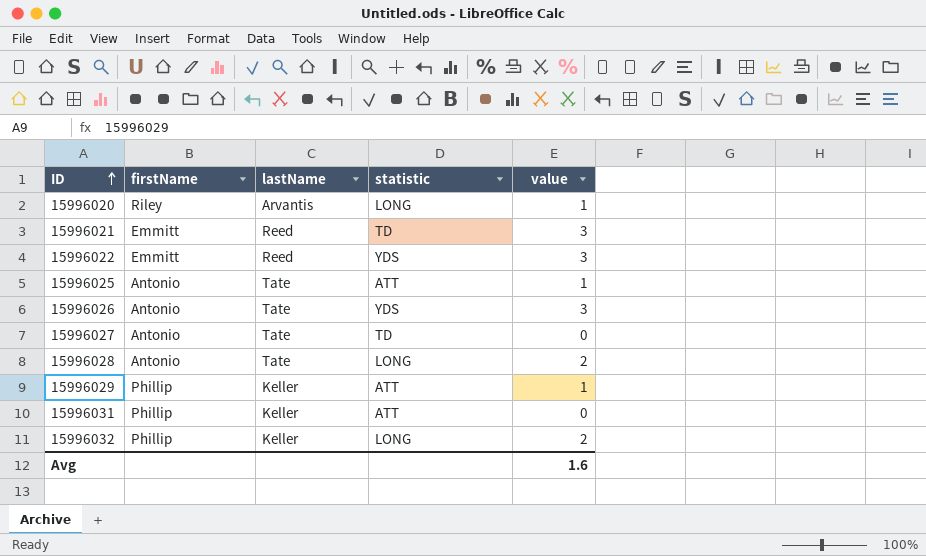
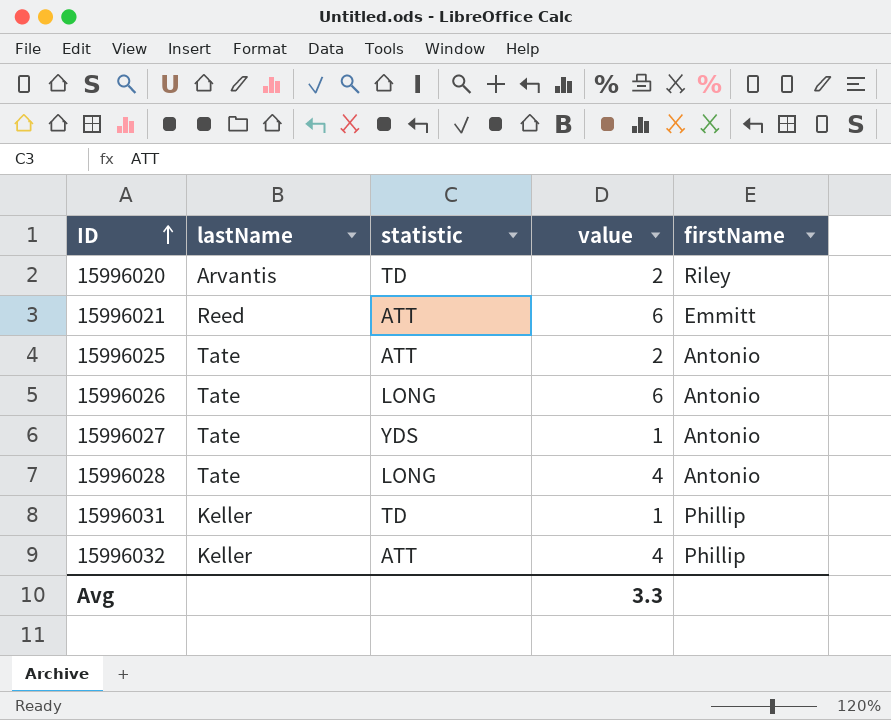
column firstName | position: 2 -> 5
row 15996022: Emmitt | Reed | YDS | 3 -> none
row 15996029: Phillip | Keller | ATT | 1 -> none
15996020 | statistic: LONG -> TD
15996020 | value: 1 -> 2
15996021 | statistic: TD -> ATT
15996021 | value: 3 -> 6
15996025 | value: 1 -> 2
15996026 | statistic: YDS -> LONG
15996026 | value: 3 -> 6
15996027 | statistic: TD -> YDS
15996027 | value: 0 -> 1
15996028 | value: 2 -> 4
15996031 | statistic: ATT -> TD
15996031 | value: 0 -> 1
15996032 | statistic: LONG -> ATT
15996032 | value: 2 -> 4
Avg | value: 1.6 -> 3.3

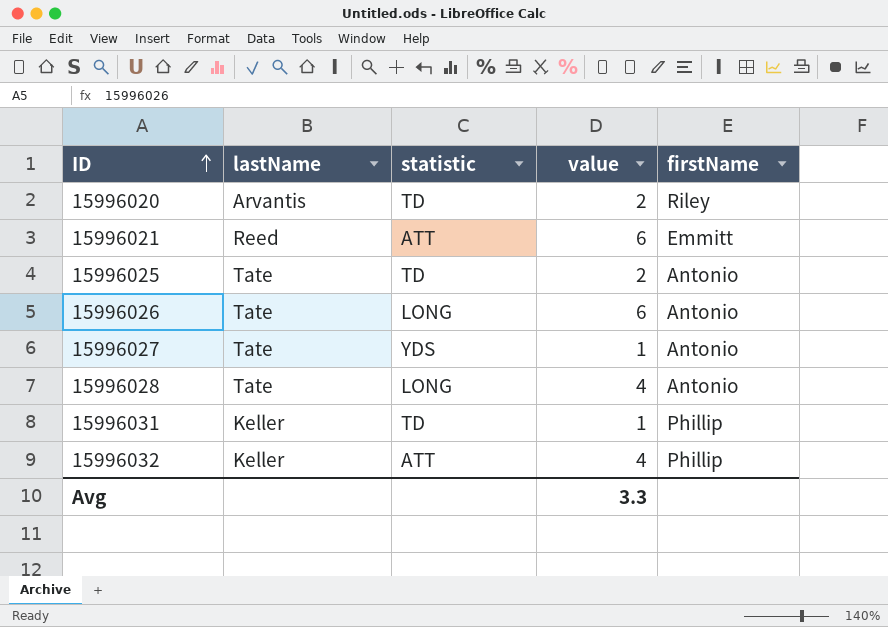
15996025 | statistic: ATT -> TD

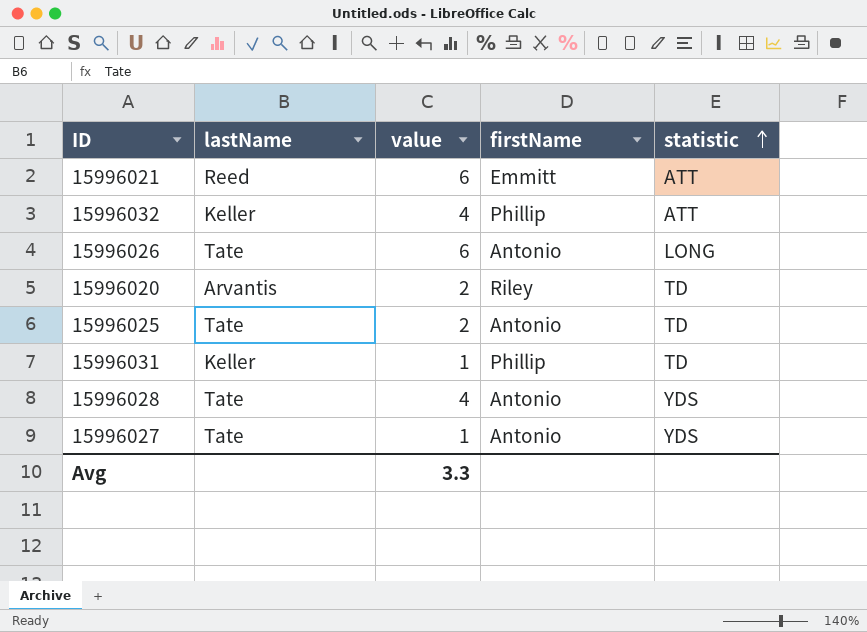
row order: ID ascending -> statistic ascending
column statistic | position: 3 -> 5
15996028 | statistic: LONG -> YDS

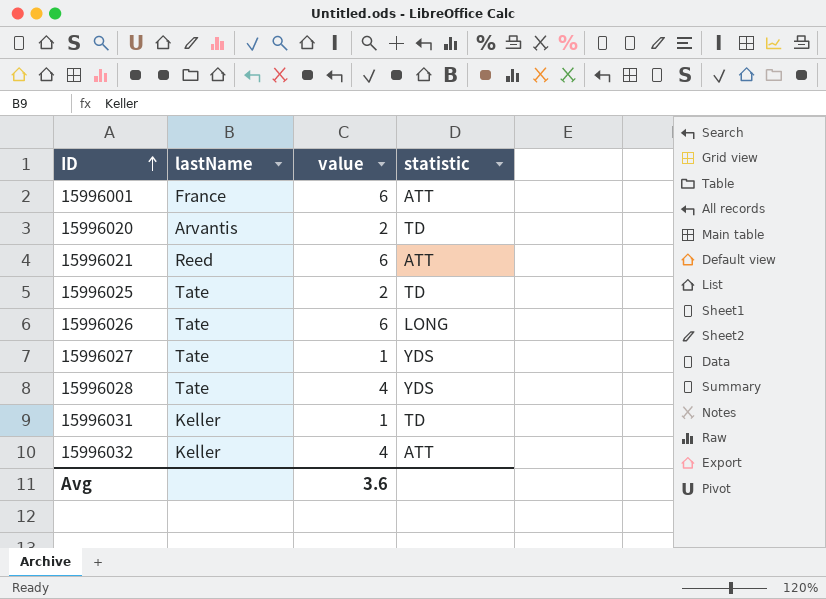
row order: statistic ascending -> ID ascending
column firstName | position: 4 -> none
row 15996001: none -> France | 6 | ATT
Avg | value: 3.3 -> 3.6

